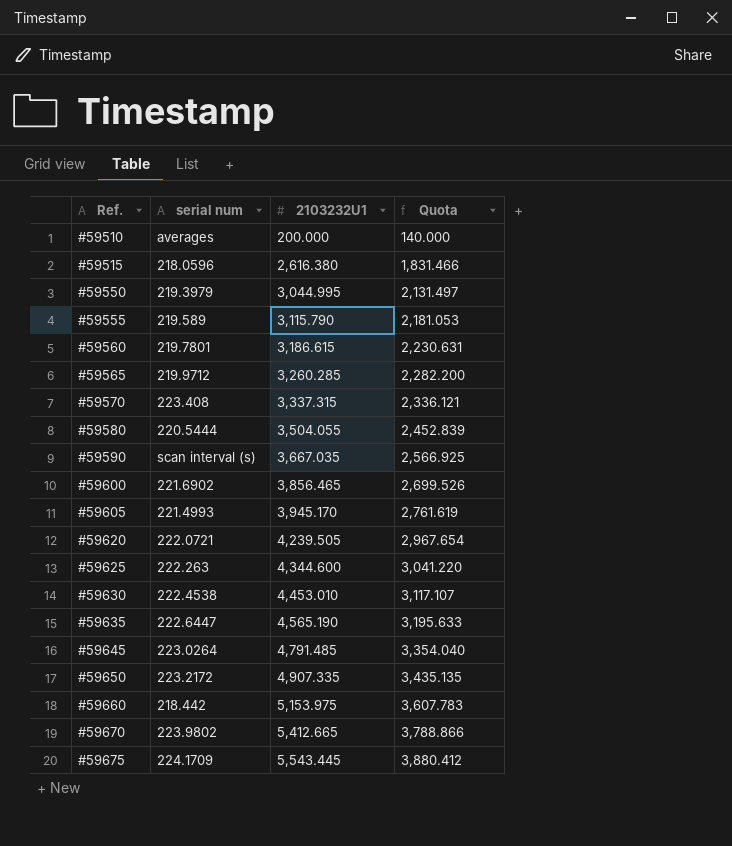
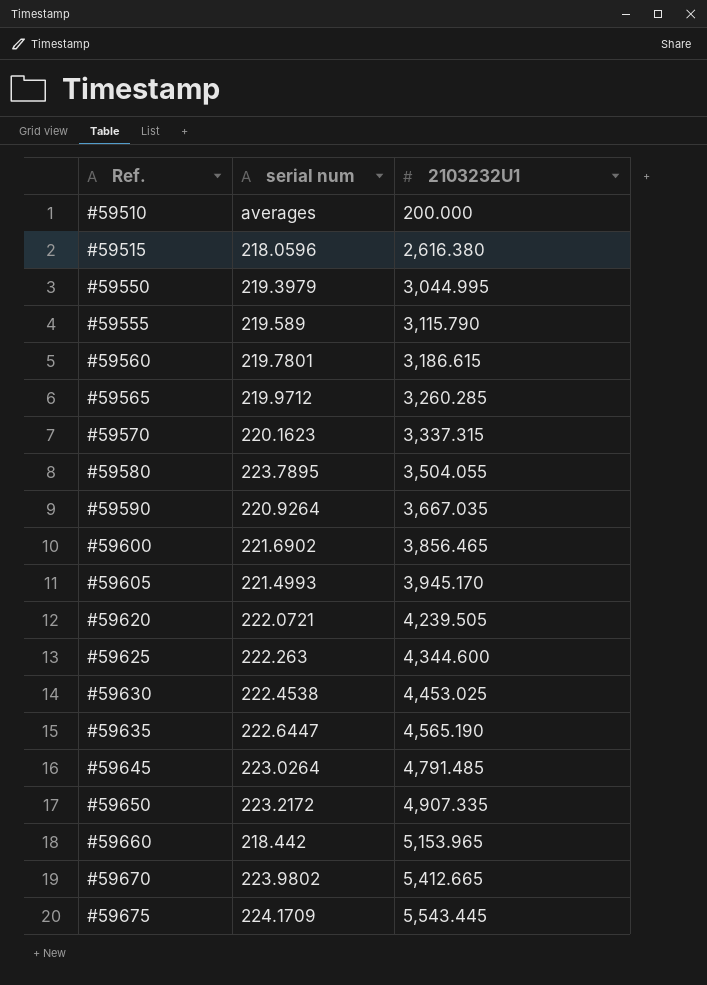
column Quota | formula: [2103232U1] * 0.7 -> none
#59570 | serial num: 223.408 -> 220.1623
#59580 | serial num: 220.5444 -> 223.7895
#59590 | serial num: scan interval (s) -> 220.9264
#59630 | 2103232U1: 4,453.010 -> 4,453.025
#59660 | 2103232U1: 5,153.975 -> 5,153.965

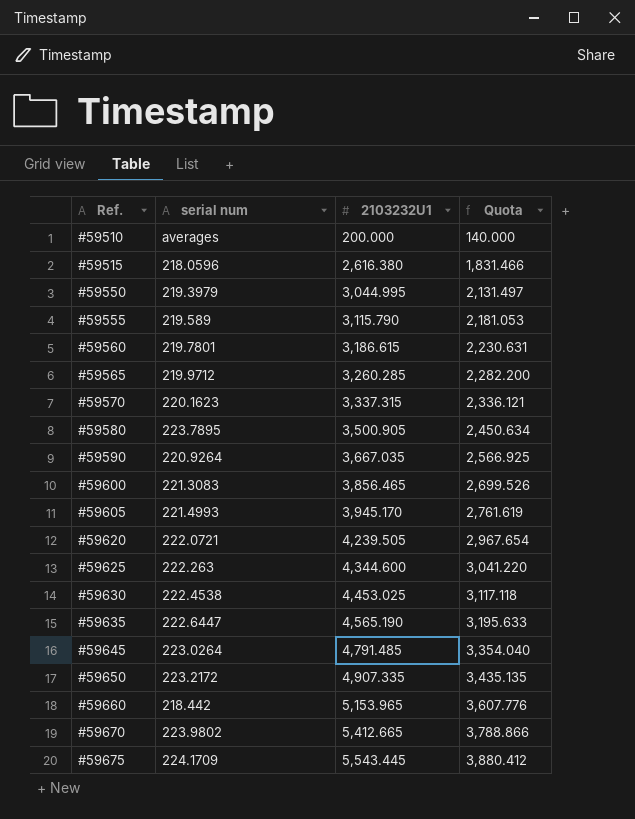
column Quota | formula: none -> [2103232U1] * 0.7
#59580 | 2103232U1: 3,504.055 -> 3,500.905
#59600 | serial num: 221.6902 -> 221.3083

